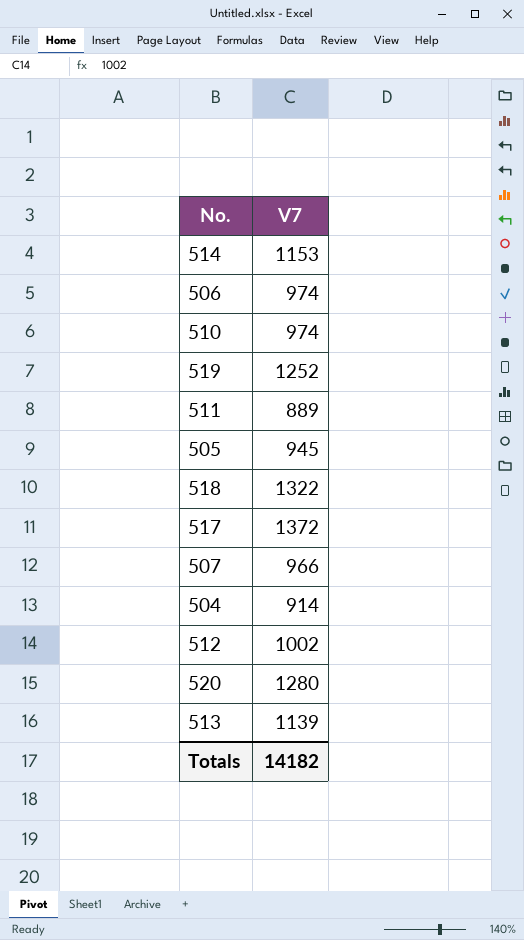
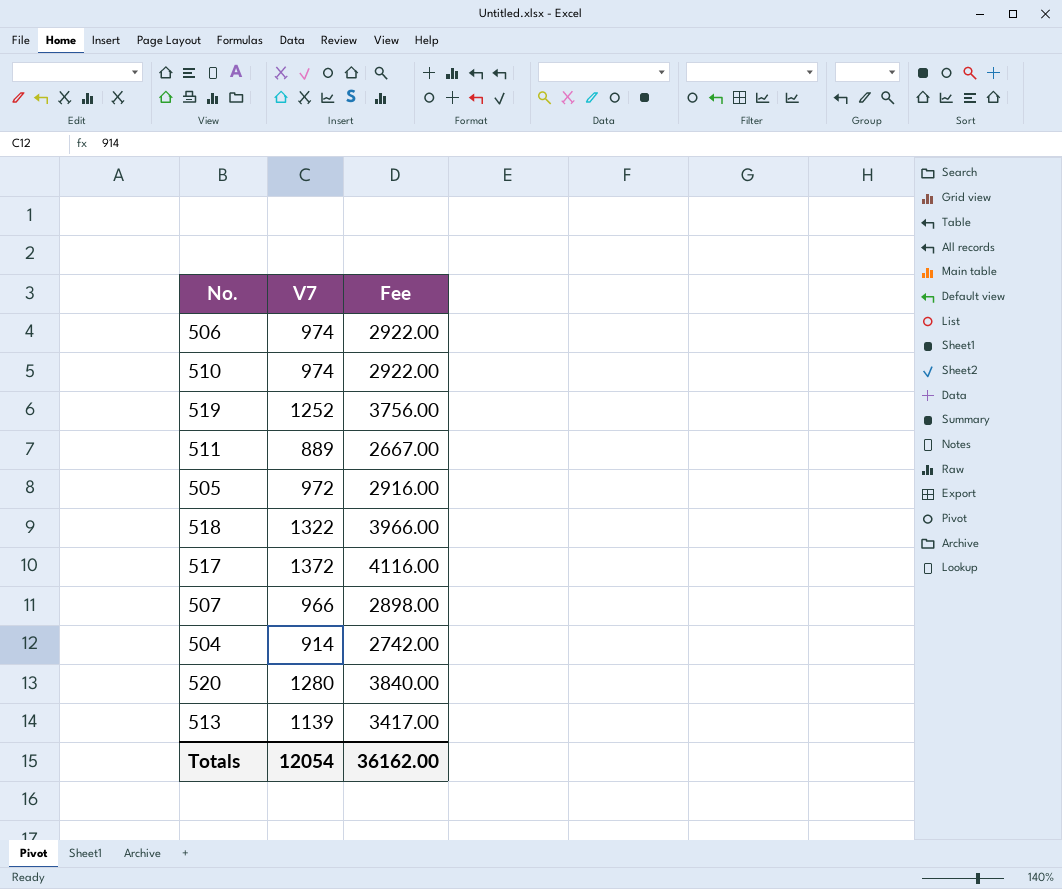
column Fee | formula: none -> [V7] * 3
row 514: 1153 -> none
row 512: 1002 -> none
505 | V7: 945 -> 972
Totals | V7: 14182 -> 12054

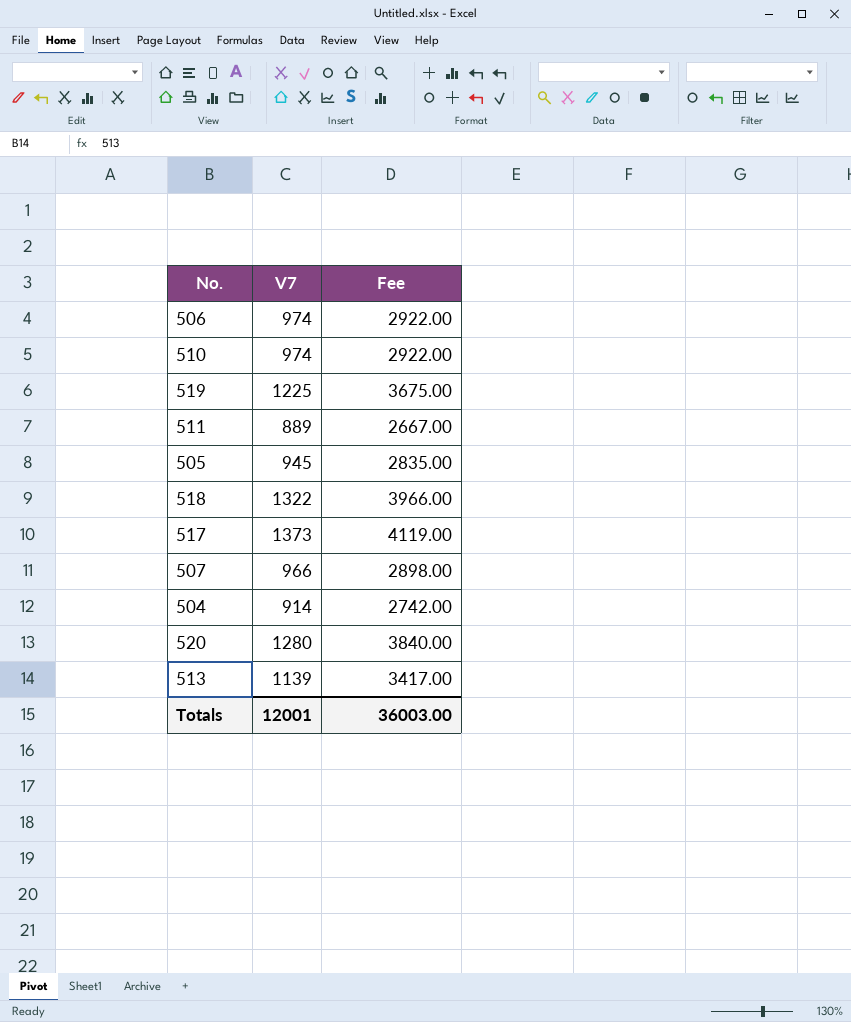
519 | V7: 1252 -> 1225
519 | Fee: 3756.00 -> 3675.00
505 | V7: 972 -> 945
505 | Fee: 2916.00 -> 2835.00
517 | V7: 1372 -> 1373
517 | Fee: 4116.00 -> 4119.00
Totals | V7: 12054 -> 12001
Totals | Fee: 36162.00 -> 36003.00

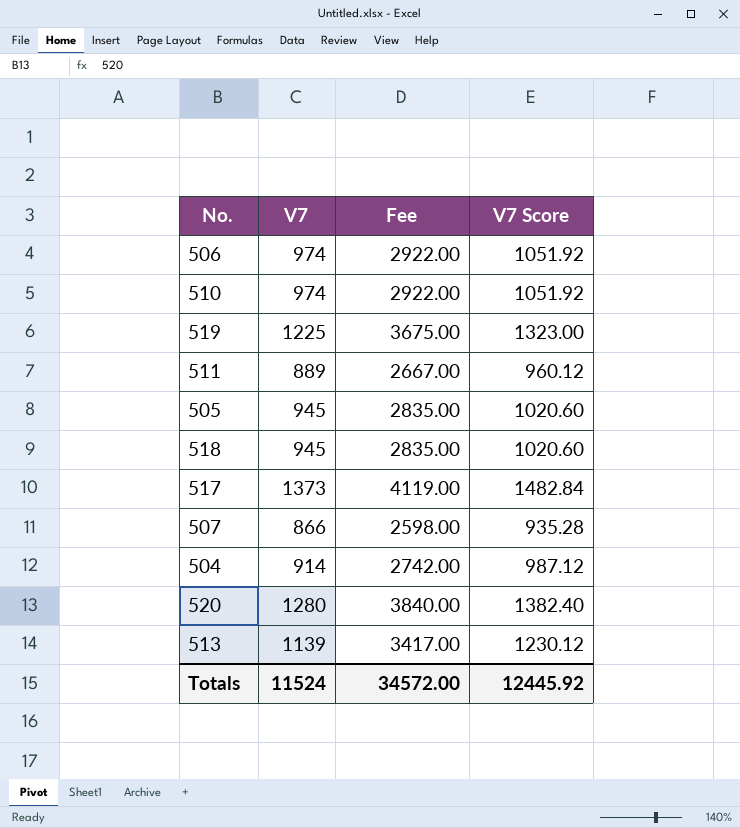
column V7 Score | formula: none -> [V7] * 1.08
518 | V7: 1322 -> 945
518 | Fee: 3966.00 -> 2835.00
507 | V7: 966 -> 866
507 | Fee: 2898.00 -> 2598.00
Totals | V7: 12001 -> 11524
Totals | Fee: 36003.00 -> 34572.00

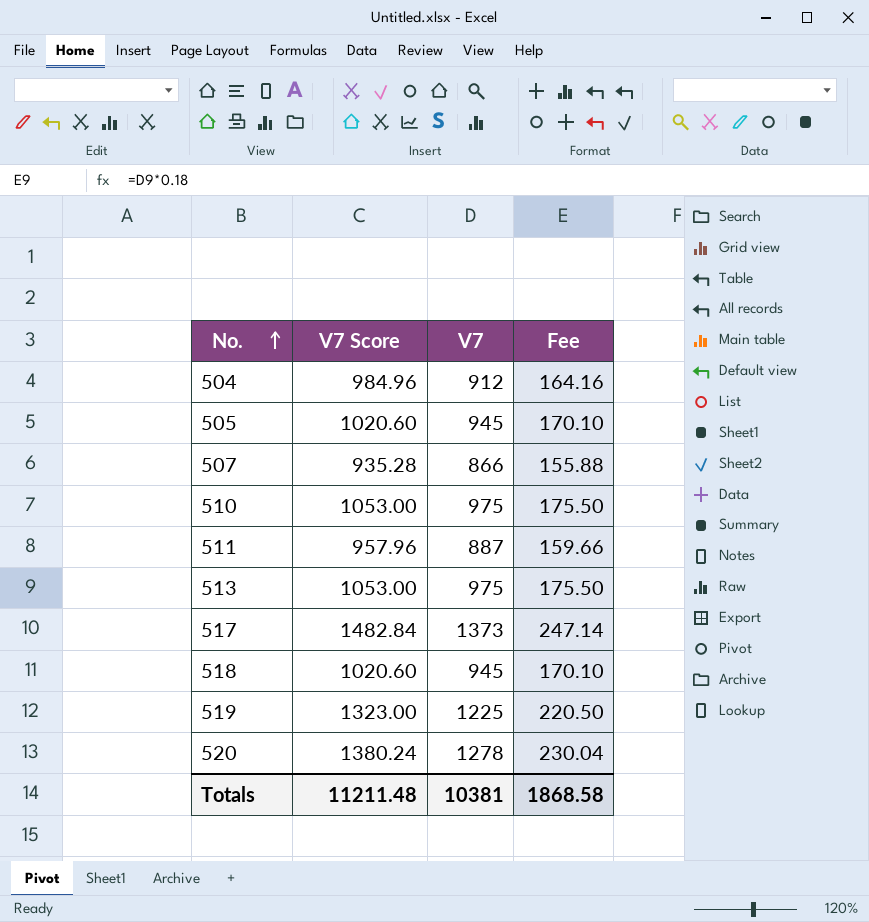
row order: none -> No. ascending
column V7 Score | position: 4 -> 2
column Fee | formula: [V7] * 3 -> [V7] * 0.18
row 506: 974 | 2922.00 | 1051.92 -> none
504 | V7 Score: 987.12 -> 984.96
504 | V7: 914 -> 912
510 | V7 Score: 1051.92 -> 1053.00
510 | V7: 974 -> 975
511 | V7 Score: 960.12 -> 957.96
511 | V7: 889 -> 887
513 | V7 Score: 1230.12 -> 1053.00
513 | V7: 1139 -> 975
520 | V7 Score: 1382.40 -> 1380.24
520 | V7: 1280 -> 1278
Totals | V7 Score: 12445.92 -> 11211.48
Totals | V7: 11524 -> 10381
Totals | Fee: 34572.00 -> 1868.58

